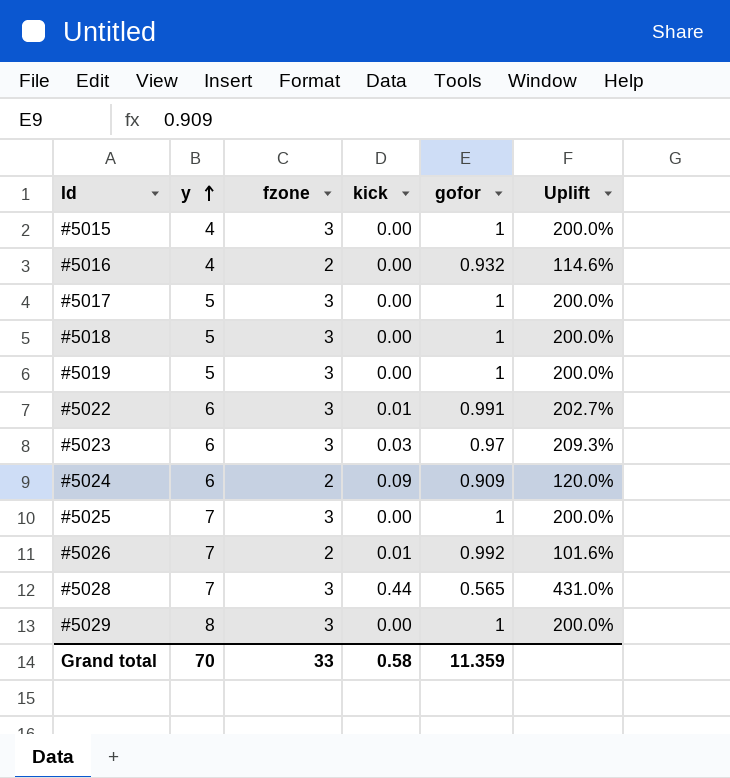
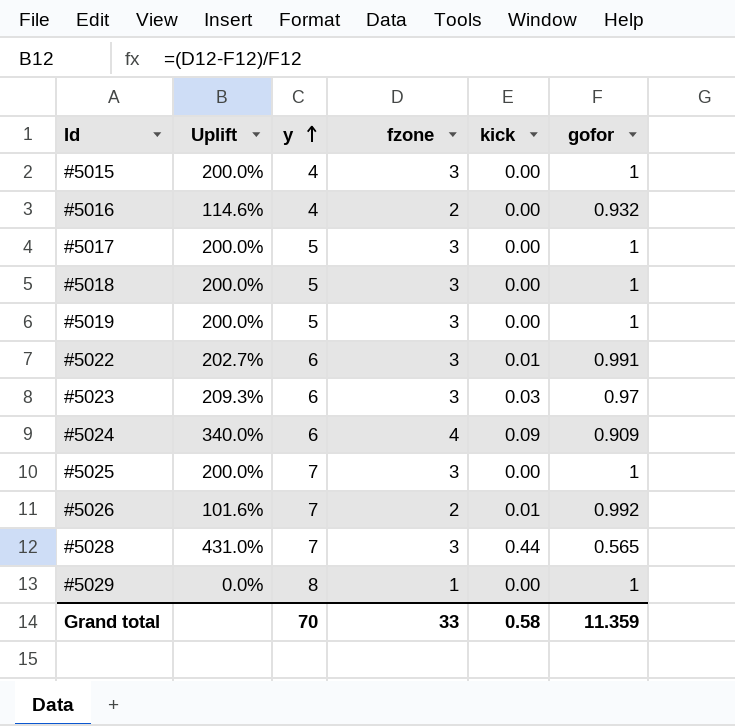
column Uplift | position: 6 -> 2
#5024 | Uplift: 120.0% -> 340.0%
#5024 | fzone: 2 -> 4
#5029 | Uplift: 200.0% -> 0.0%
#5029 | fzone: 3 -> 1

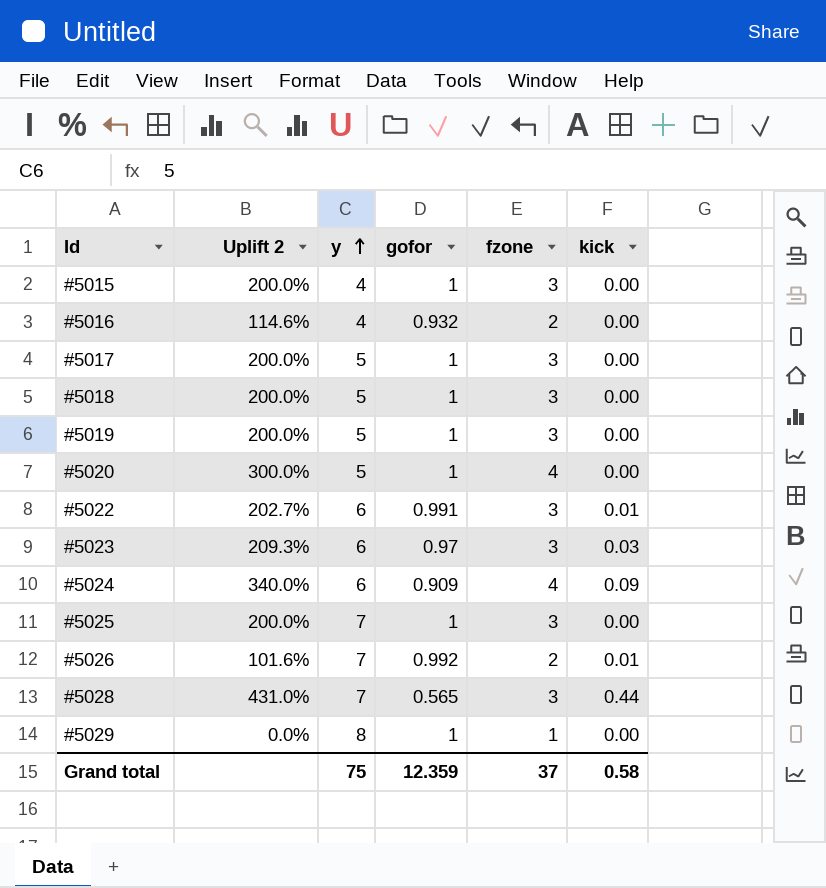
column name: Uplift -> Uplift 2
column gofor | position: 6 -> 4
row #5020: none -> 300.0% | 5 | 1 | 4 | 0.00
Grand total | y: 70 -> 75
Grand total | gofor: 11.359 -> 12.359
Grand total | fzone: 33 -> 37

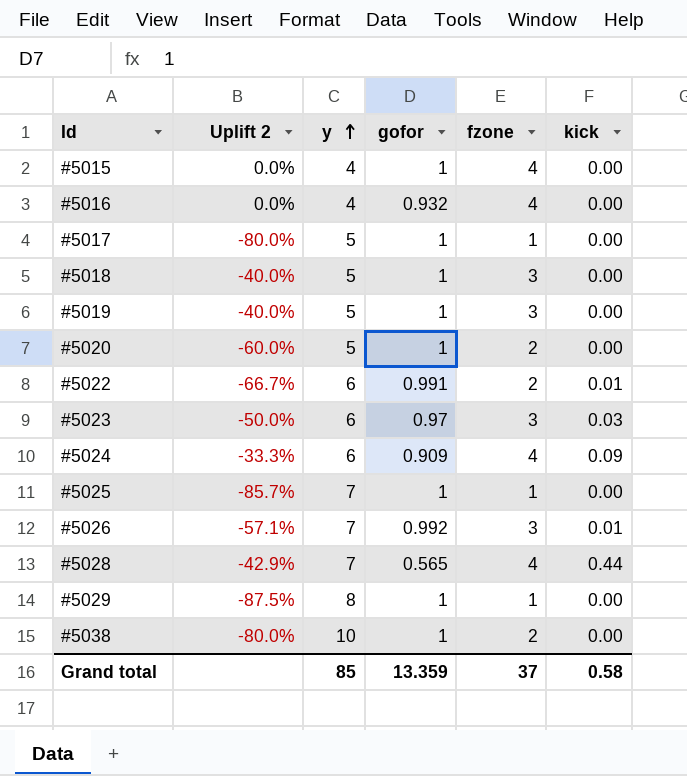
column Uplift 2 | formula: ([fzone] - [gofor]) / [gofor] -> ([fzone] - [y]) / [y]
#5015 | fzone: 3 -> 4
#5016 | fzone: 2 -> 4
#5017 | fzone: 3 -> 1
#5020 | fzone: 4 -> 2
#5022 | fzone: 3 -> 2
#5025 | fzone: 3 -> 1
#5026 | fzone: 2 -> 3
#5028 | fzone: 3 -> 4
row #5038: none -> -80.0% | 10 | 1 | 2 | 0.00
Grand total | y: 75 -> 85
Grand total | gofor: 12.359 -> 13.359

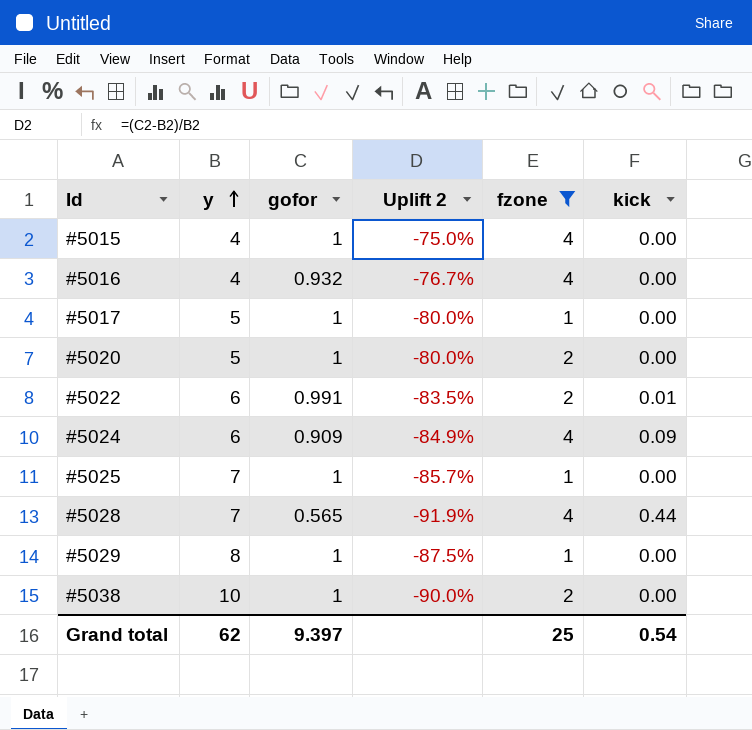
filter: none -> fzone != 3
column Uplift 2 | formula: ([fzone] - [y]) / [y] -> ([gofor] - [y]) / [y]
column Uplift 2 | position: 2 -> 4
Grand total | y: 85 -> 62
Grand total | gofor: 13.359 -> 9.397
Grand total | fzone: 37 -> 25
Grand total | kick: 0.58 -> 0.54

